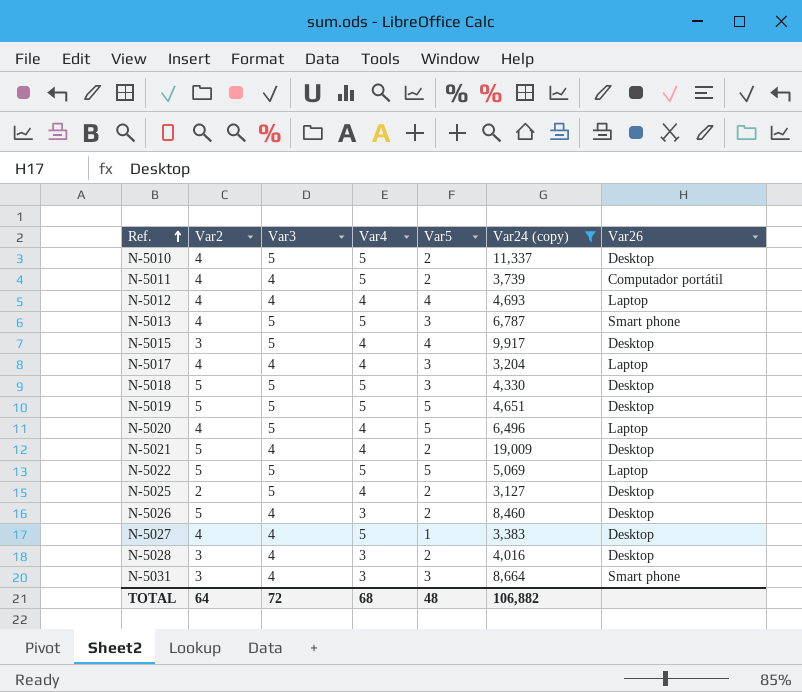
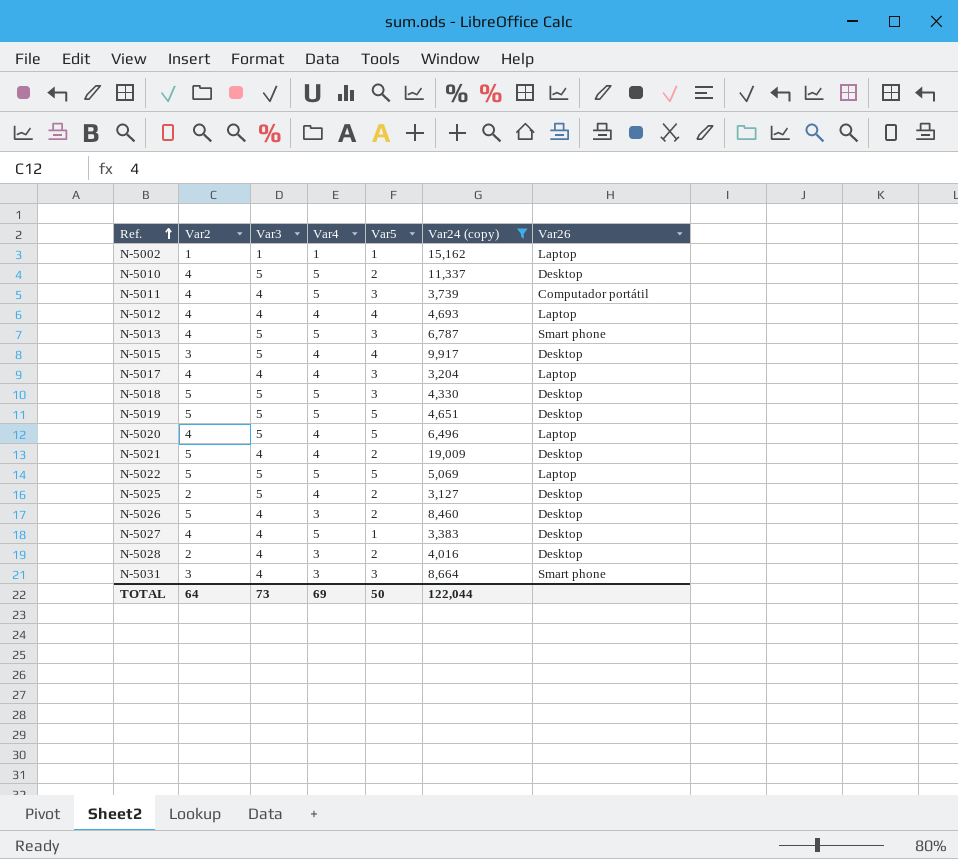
row N-5002: none -> 1 | 1 | 1 | 1 | 15,162 | Laptop
N-5011 | Var5: 2 -> 3
N-5028 | Var2: 3 -> 2
TOTAL | Var3: 72 -> 73
TOTAL | Var4: 68 -> 69
TOTAL | Var5: 48 -> 50
TOTAL | Var24 (copy): 106,882 -> 122,044

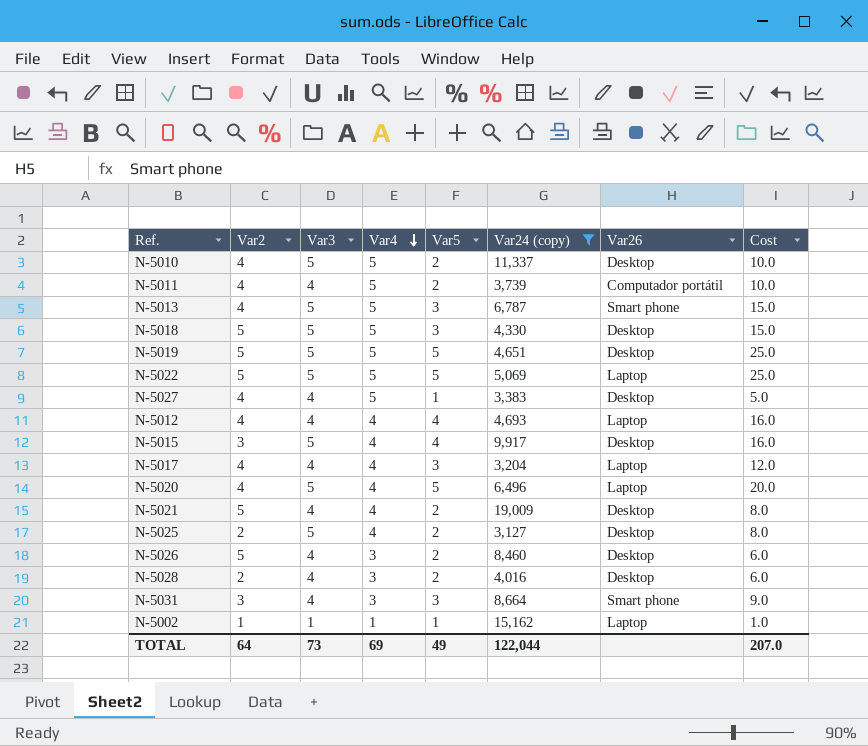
row order: Ref. ascending -> Var4 descending
column Cost | formula: none -> [Var4] * [Var5]
N-5011 | Var5: 3 -> 2
TOTAL | Var5: 50 -> 49

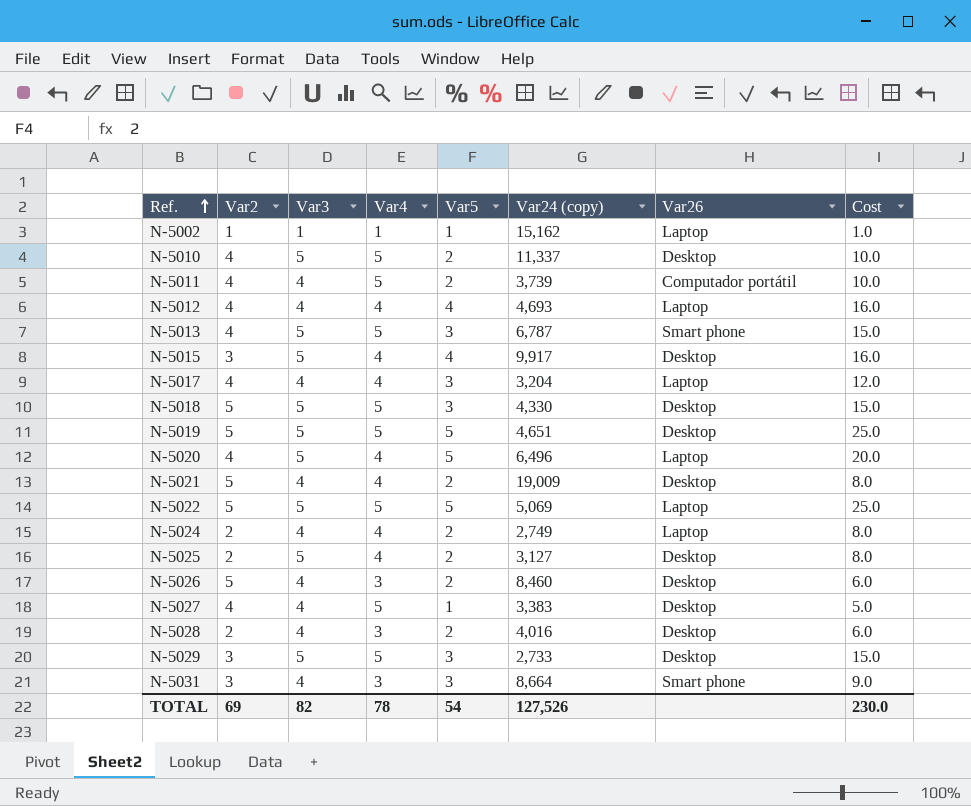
filter: Var24 (copy) >= 3,127 -> none
row order: Var4 descending -> Ref. ascending
TOTAL | Var2: 64 -> 69
TOTAL | Var3: 73 -> 82
TOTAL | Var4: 69 -> 78
TOTAL | Var5: 49 -> 54
TOTAL | Var24 (copy): 122,044 -> 127,526
TOTAL | Cost: 207.0 -> 230.0

